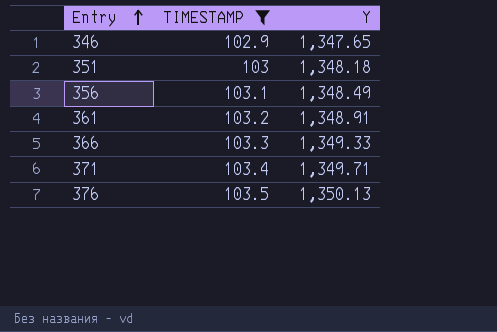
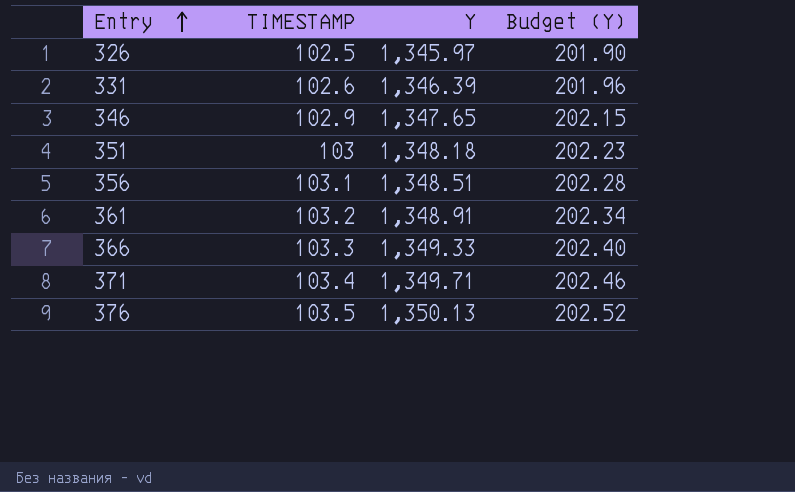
filter: TIMESTAMP >= 102.9 -> none
column Budget (Y) | formula: none -> [Y] * 0.15
356 | Y: 1,348.49 -> 1,348.51

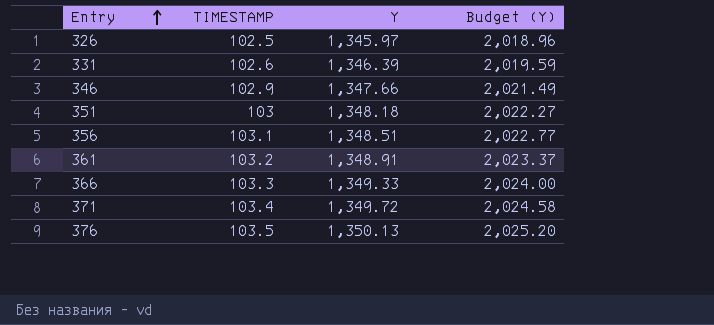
column Budget (Y) | formula: [Y] * 0.15 -> [Y] * 1.5
346 | Y: 1,347.65 -> 1,347.66
371 | Y: 1,349.71 -> 1,349.72

